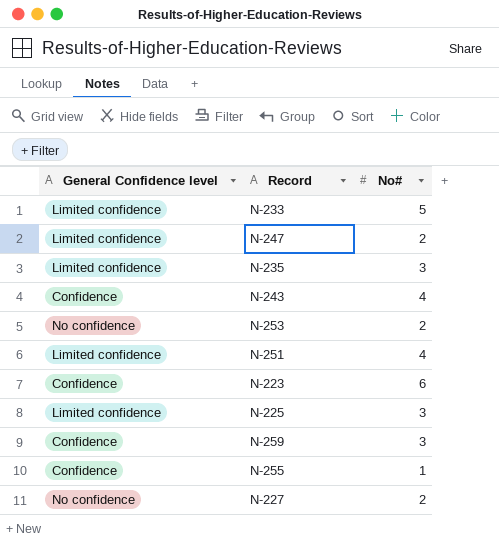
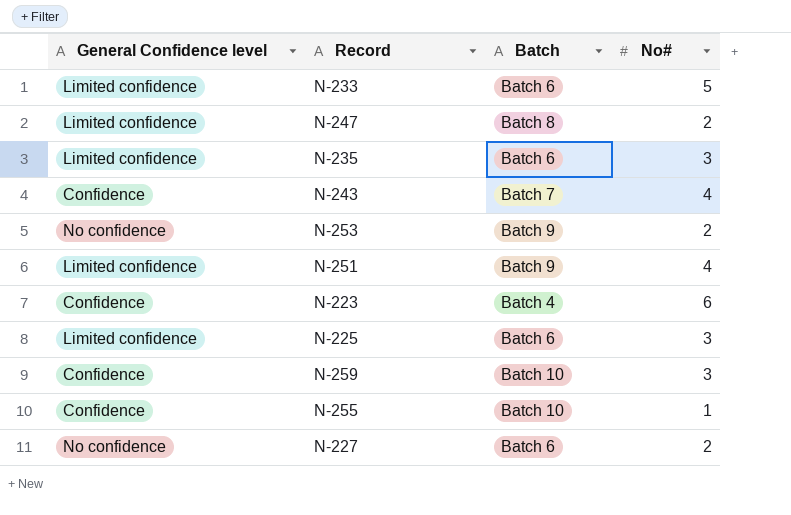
column Batch | position: none -> 3

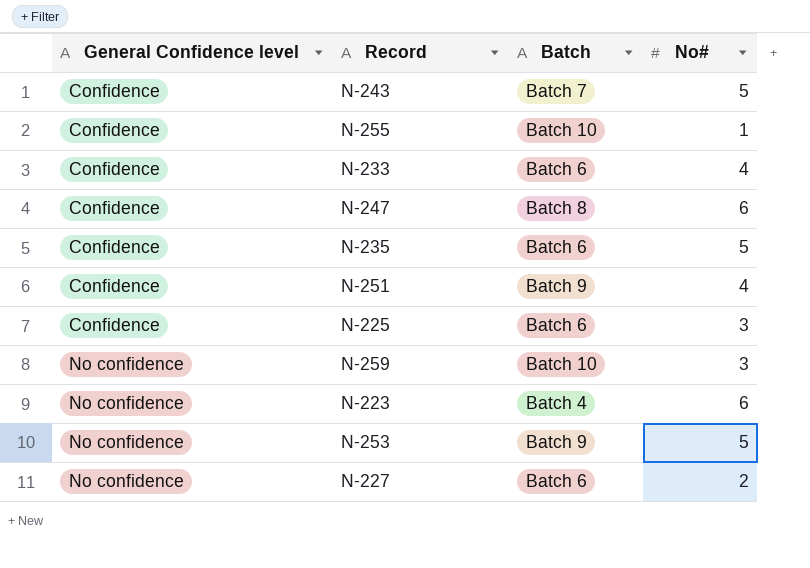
row order: none -> General Confidence level ascending
N-243 | No#: 4 -> 5
N-233 | General Confidence level: Limited confidence -> Confidence
N-233 | No#: 5 -> 4
N-247 | General Confidence level: Limited confidence -> Confidence
N-247 | No#: 2 -> 6
N-235 | General Confidence level: Limited confidence -> Confidence
N-235 | No#: 3 -> 5
N-251 | General Confidence level: Limited confidence -> Confidence
N-225 | General Confidence level: Limited confidence -> Confidence
N-259 | General Confidence level: Confidence -> No confidence
N-223 | General Confidence level: Confidence -> No confidence
N-253 | No#: 2 -> 5

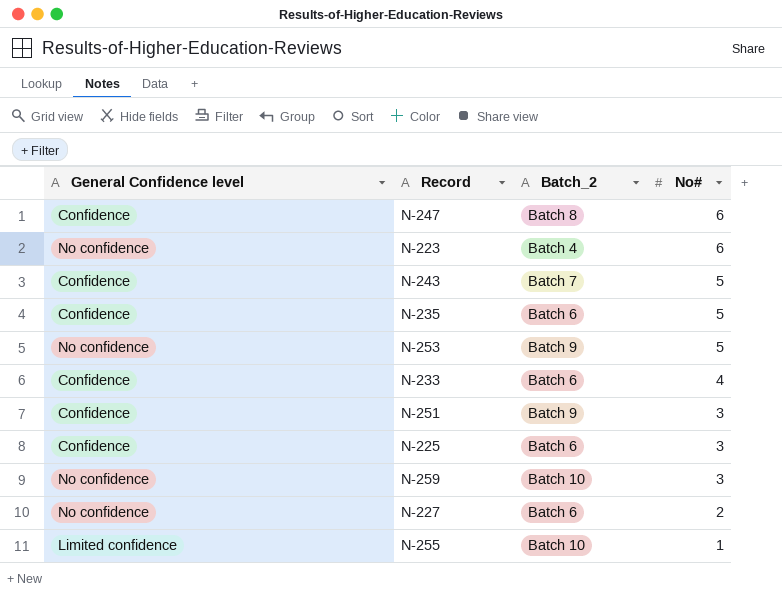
row order: General Confidence level ascending -> No# descending
column name: Batch -> Batch_2
N-251 | No#: 4 -> 3
N-255 | General Confidence level: Confidence -> Limited confidence

